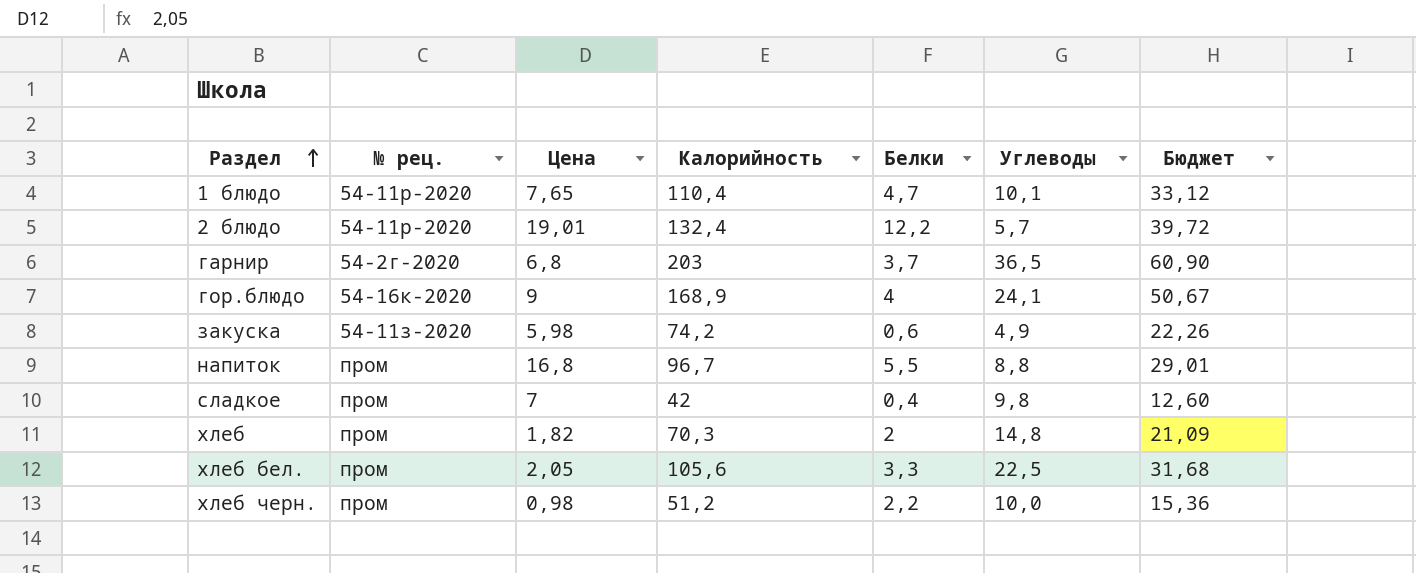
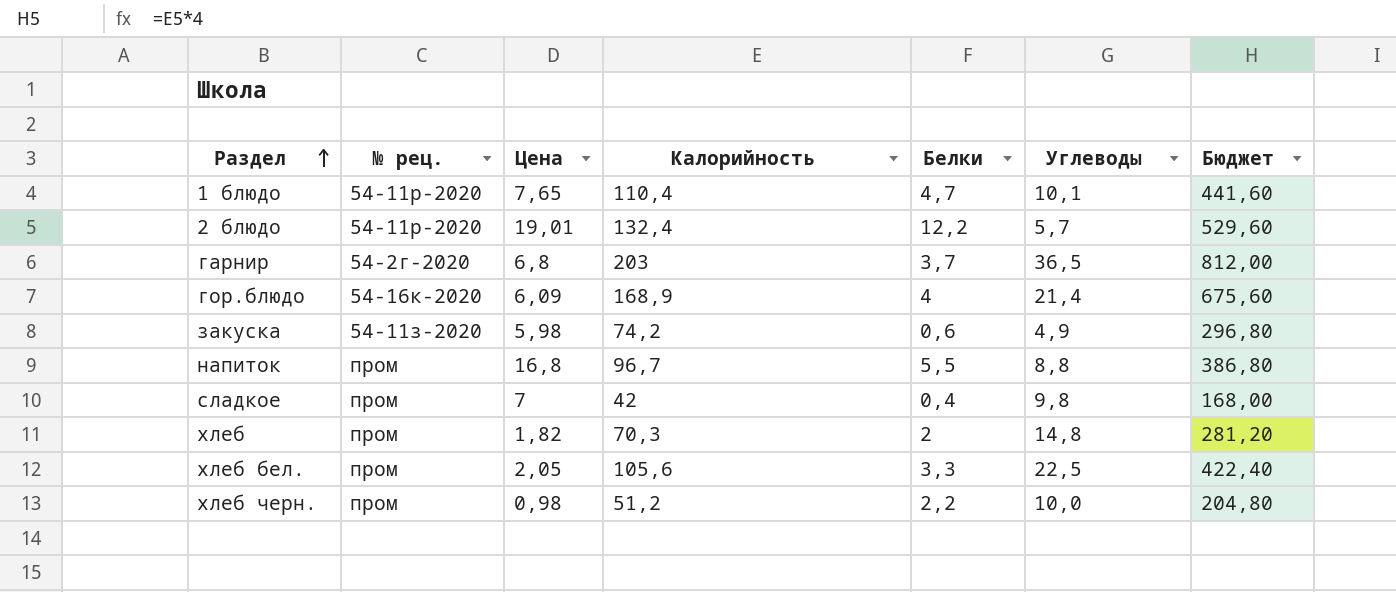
column Бюджет | formula: [Калорийность] * 0,3 -> [Калорийность] * 4
гор.блюдо | Цена: 9 -> 6,09
гор.блюдо | Углеводы: 24,1 -> 21,4

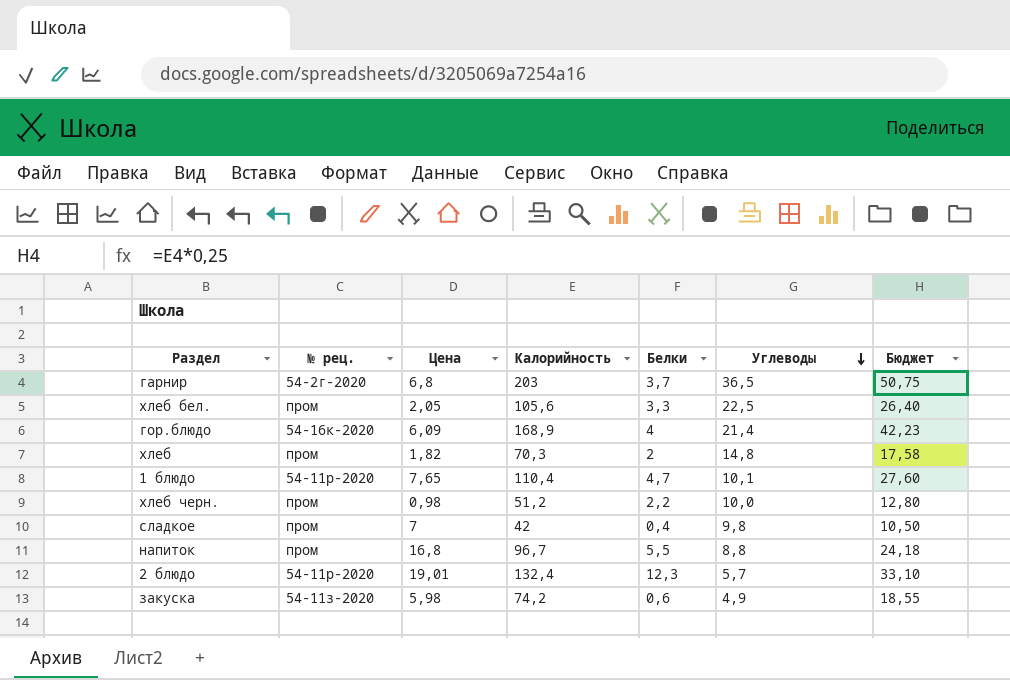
row order: Раздел ascending -> Углеводы descending
column Бюджет | formula: [Калорийность] * 4 -> [Калорийность] * 0,25
2 блюдо | Белки: 12,2 -> 12,3

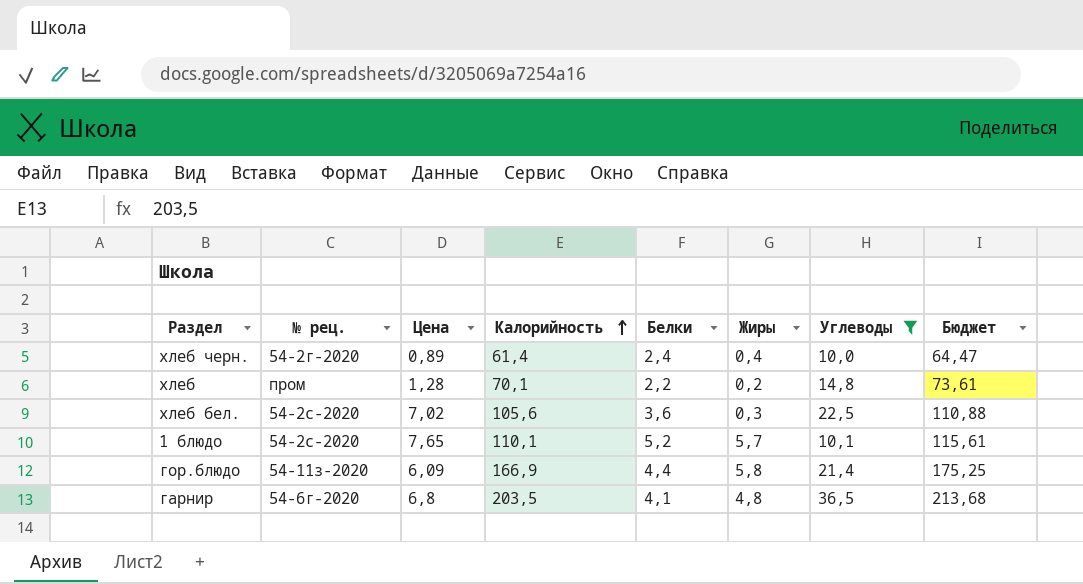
filter: none -> Углеводы >= 10,0
row order: Углеводы descending -> Калорийность ascending
column Жиры | position: none -> 6
column Бюджет | formula: [Калорийность] * 0,25 -> [Калорийность] * 1,05
хлеб черн. | № рец.: пром -> 54-2г-2020
хлеб черн. | Цена: 0,98 -> 0,89
хлеб черн. | Калорийность: 51,2 -> 61,4
хлеб черн. | Белки: 2,2 -> 2,4
хлеб | Цена: 1,82 -> 1,28
хлеб | Калорийность: 70,3 -> 70,1
хлеб | Белки: 2 -> 2,2
хлеб бел. | № рец.: пром -> 54-2с-2020
хлеб бел. | Цена: 2,05 -> 7,02
хлеб бел. | Белки: 3,3 -> 3,6
1 блюдо | № рец.: 54-11р-2020 -> 54-2с-2020
1 блюдо | Калорийность: 110,4 -> 110,1
1 блюдо | Белки: 4,7 -> 5,2
гор.блюдо | № рец.: 54-16к-2020 -> 54-11з-2020
гор.блюдо | Калорийность: 168,9 -> 166,9
гор.блюдо | Белки: 4 -> 4,4
гарнир | № рец.: 54-2г-2020 -> 54-6г-2020
гарнир | Калорийность: 203 -> 203,5
гарнир | Белки: 3,7 -> 4,1

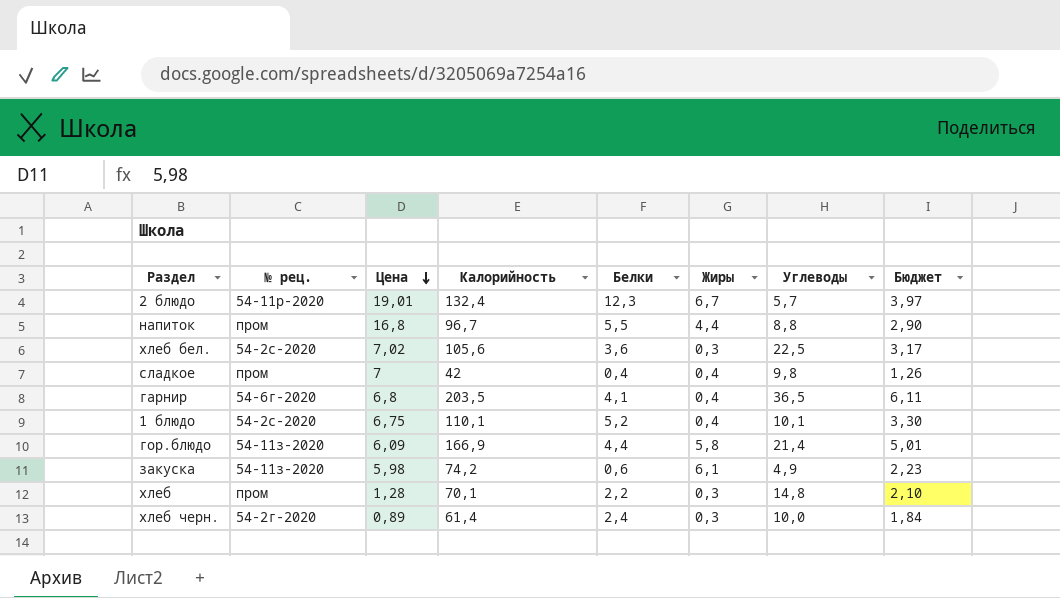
filter: Углеводы >= 10,0 -> none
row order: Калорийность ascending -> Цена descending
column Бюджет | formula: [Калорийность] * 1,05 -> [Калорийность] * 0,03
гарнир | Жиры: 4,8 -> 0,4
1 блюдо | Цена: 7,65 -> 6,75
1 блюдо | Жиры: 5,7 -> 0,4
хлеб | Жиры: 0,2 -> 0,3
хлеб черн. | Жиры: 0,4 -> 0,3

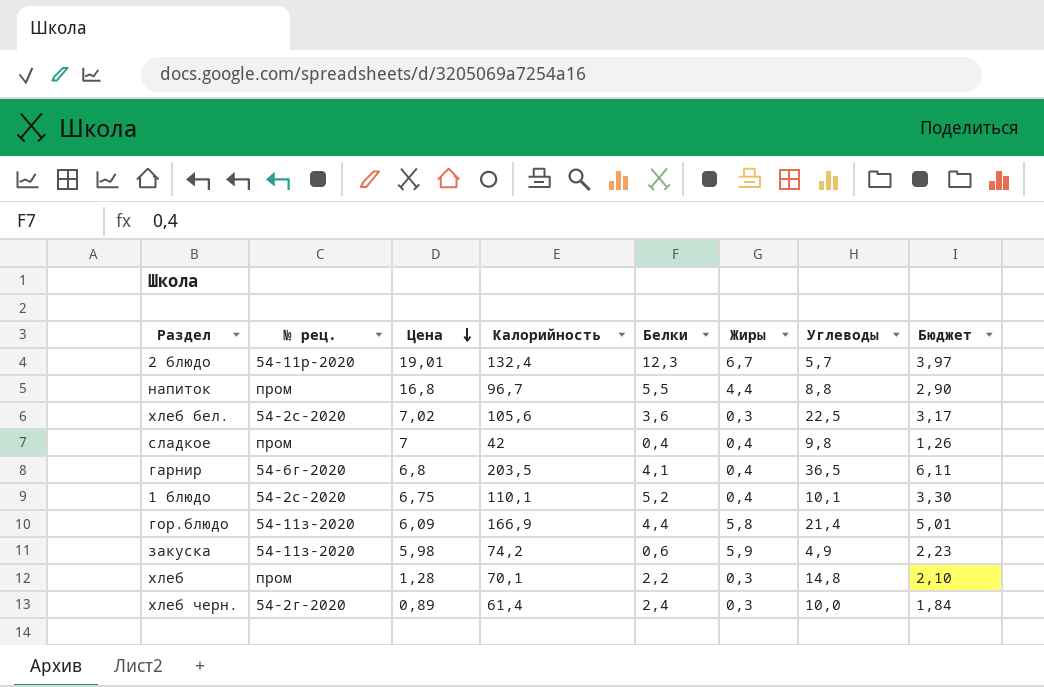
закуска | Жиры: 6,1 -> 5,9

